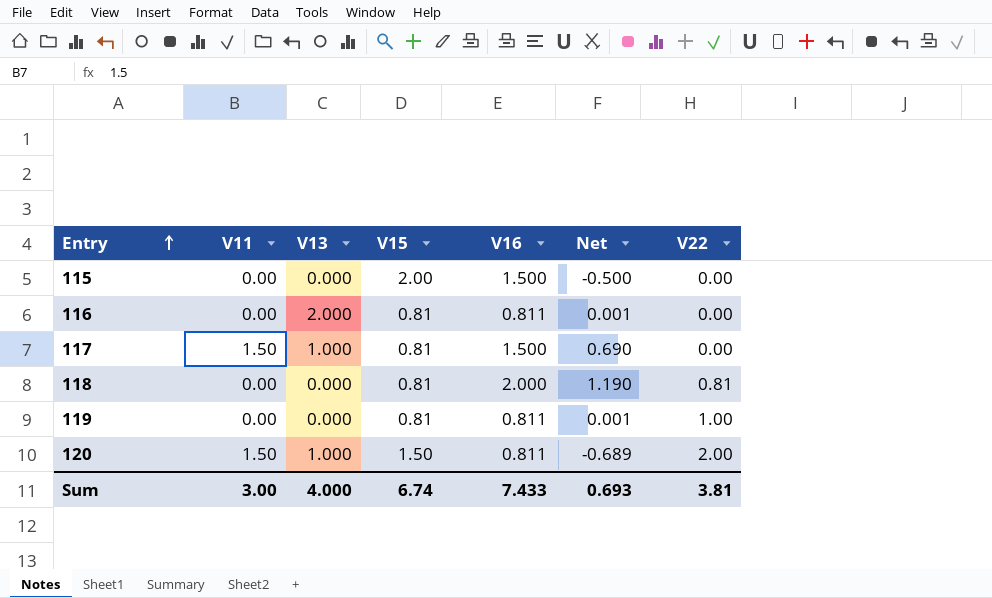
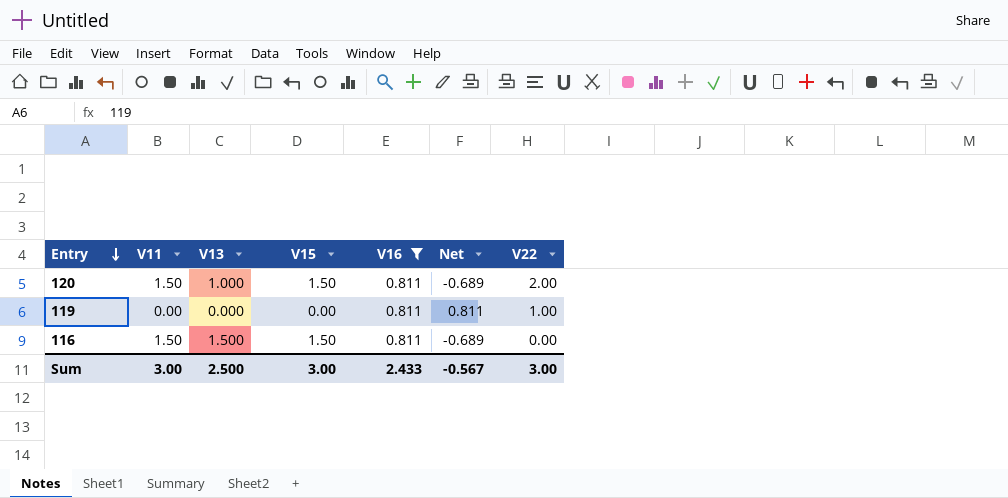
filter: none -> V16 = 0.811
row order: Entry ascending -> Entry descending
119 | V15: 0.81 -> 0.00
119 | Net: 0.001 -> 0.811
116 | V11: 0.00 -> 1.50
116 | V13: 2.000 -> 1.500
116 | V15: 0.81 -> 1.50
116 | Net: 0.001 -> -0.689
Sum | V13: 4.000 -> 2.500
Sum | V15: 6.74 -> 3.00
Sum | V16: 7.433 -> 2.433
Sum | Net: 0.693 -> -0.567
Sum | V22: 3.81 -> 3.00

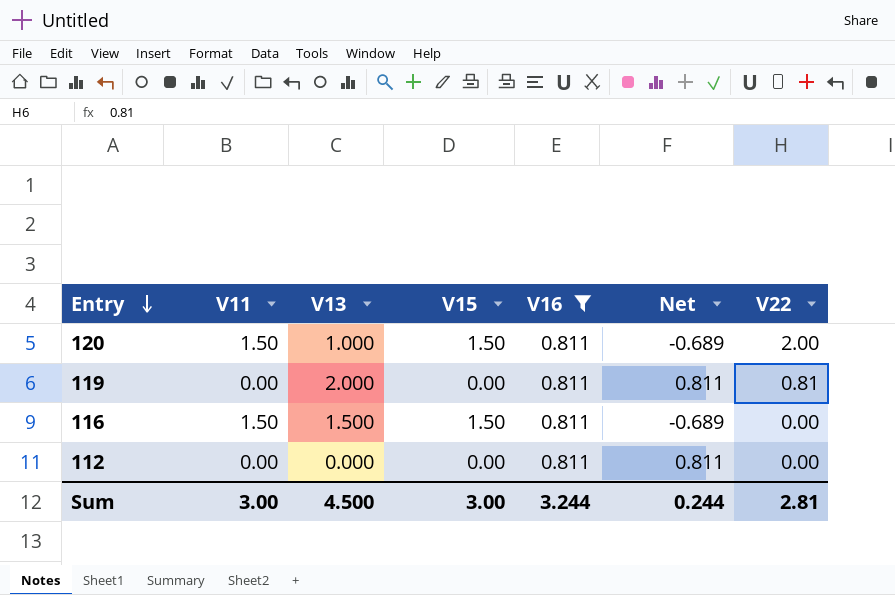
119 | V13: 0.000 -> 2.000
119 | V22: 1.00 -> 0.81
row 112: none -> 0.00 | 0.000 | 0.00 | 0.811 | 0.811 | 0.00
Sum | V13: 2.500 -> 4.500
Sum | V16: 2.433 -> 3.244
Sum | Net: -0.567 -> 0.244
Sum | V22: 3.00 -> 2.81

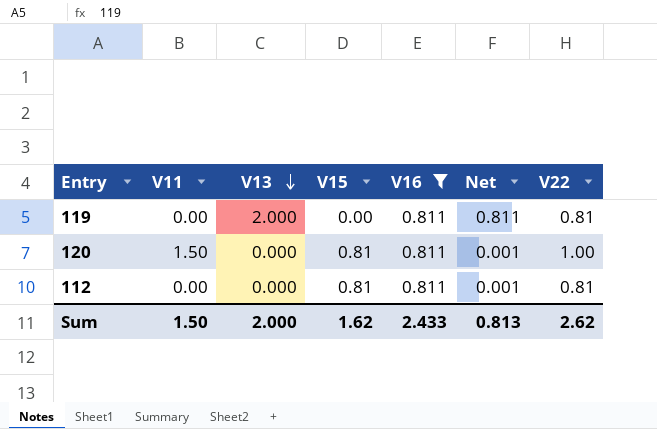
row order: Entry descending -> V13 descending
row 116: 1.50 | 1.500 | 1.50 | 0.811 | -0.689 | 0.00 -> none
120 | V13: 1.000 -> 0.000
120 | V15: 1.50 -> 0.81
120 | Net: -0.689 -> 0.001
120 | V22: 2.00 -> 1.00
112 | V15: 0.00 -> 0.81
112 | Net: 0.811 -> 0.001
112 | V22: 0.00 -> 0.81
Sum | V11: 3.00 -> 1.50
Sum | V13: 4.500 -> 2.000
Sum | V15: 3.00 -> 1.62
Sum | V16: 3.244 -> 2.433
Sum | Net: 0.244 -> 0.813
Sum | V22: 2.81 -> 2.62

